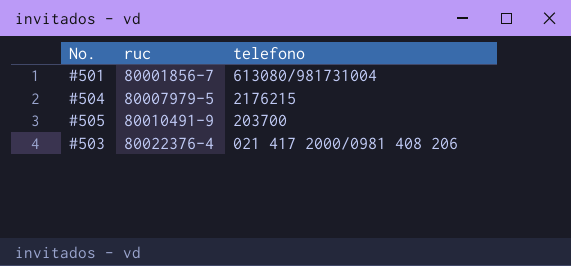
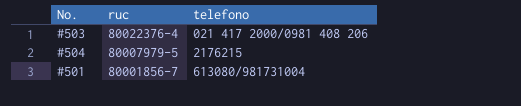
row order: ruc ascending -> ruc descending
row #505: 80010491-9 | 203700 -> none

